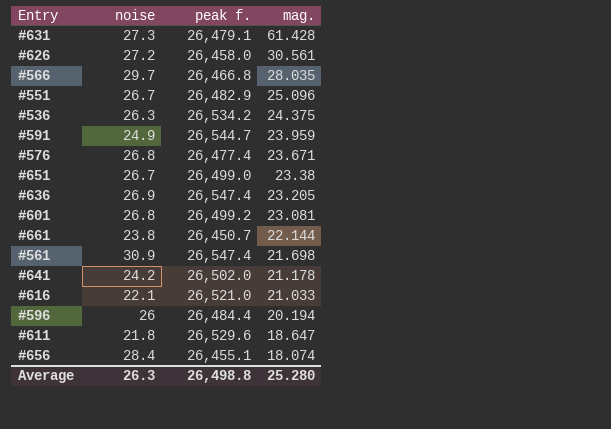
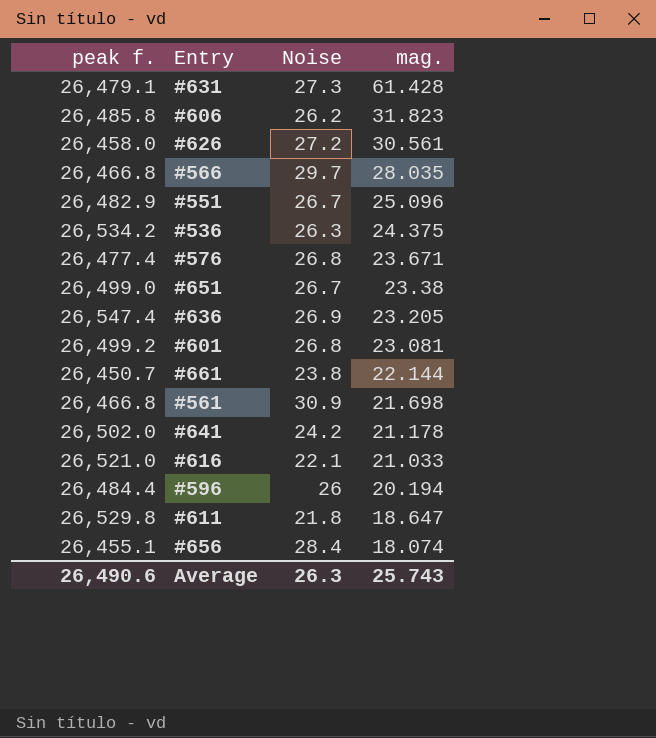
column peak f. | position: 3 -> 1
column name: noise -> Noise
row #591: 24.9 | 26,544.7 | 23.959 -> none
row #606: none -> 26,485.8 | 26.2 | 31.823
#561 | peak f.: 26,547.4 -> 26,466.8
#611 | peak f.: 26,529.6 -> 26,529.8
Average | peak f.: 26,498.8 -> 26,490.6
Average | mag.: 25.280 -> 25.743

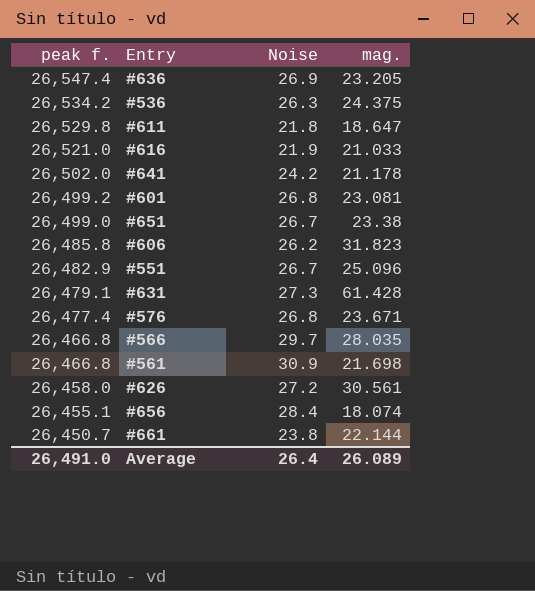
row order: mag. descending -> peak f. descending
row #596: 26,484.4 | 26 | 20.194 -> none
#616 | Noise: 22.1 -> 21.9
Average | peak f.: 26,490.6 -> 26,491.0
Average | Noise: 26.3 -> 26.4
Average | mag.: 25.743 -> 26.089

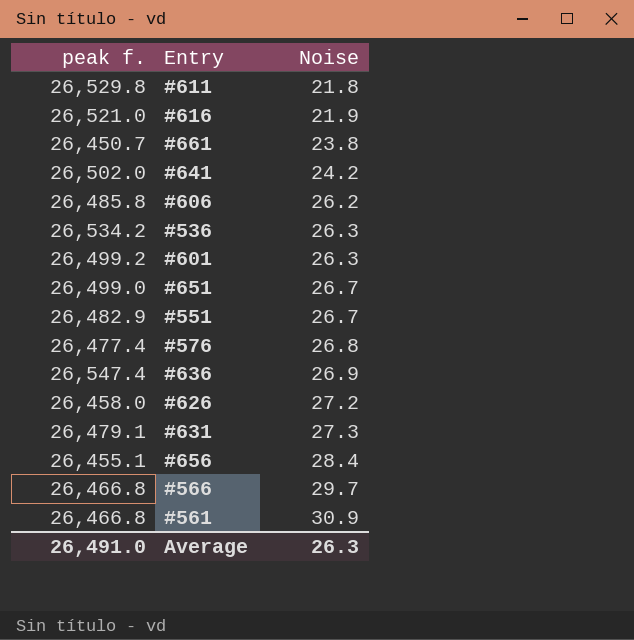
row order: peak f. descending -> Noise ascending
column mag. | position: 4 -> none
#601 | Noise: 26.8 -> 26.3
Average | Noise: 26.4 -> 26.3

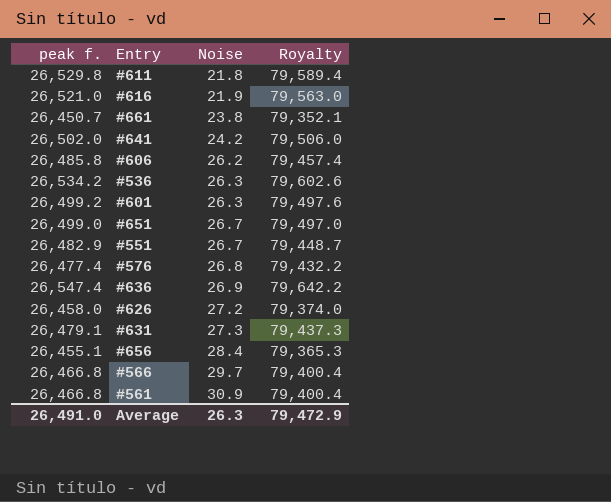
column Royalty | formula: none -> [peak f.] * 3

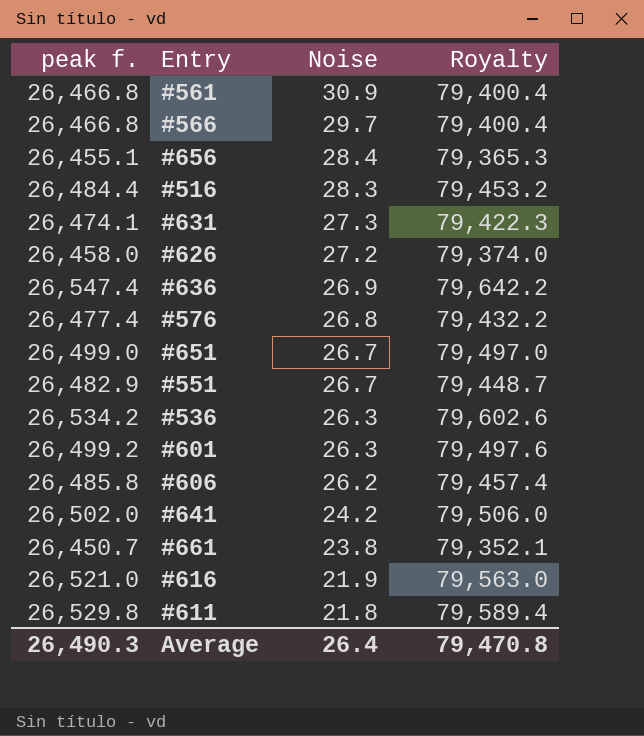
row order: Noise ascending -> Noise descending
row #516: none -> 26,484.4 | 28.3 | 79,453.2
#631 | peak f.: 26,479.1 -> 26,474.1
#631 | Royalty: 79,437.3 -> 79,422.3
Average | peak f.: 26,491.0 -> 26,490.3
Average | Noise: 26.3 -> 26.4
Average | Royalty: 79,472.9 -> 79,470.8

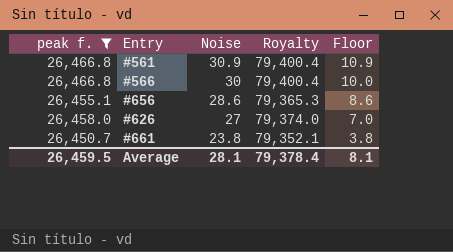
filter: none -> peak f. <= 26,466.8
column Floor | formula: none -> [Noise] - 20
#566 | Noise: 29.7 -> 30
#656 | Noise: 28.4 -> 28.6
#626 | Noise: 27.2 -> 27
Average | peak f.: 26,490.3 -> 26,459.5
Average | Noise: 26.4 -> 28.1
Average | Royalty: 79,470.8 -> 79,378.4

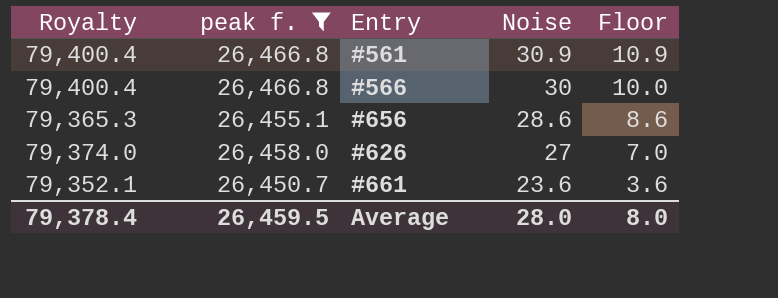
column Royalty | position: 4 -> 1
#661 | Noise: 23.8 -> 23.6
#661 | Floor: 3.8 -> 3.6
Average | Noise: 28.1 -> 28.0
Average | Floor: 8.1 -> 8.0

